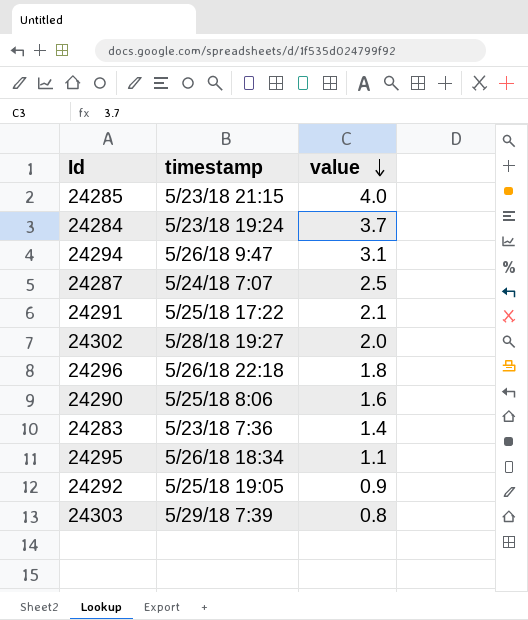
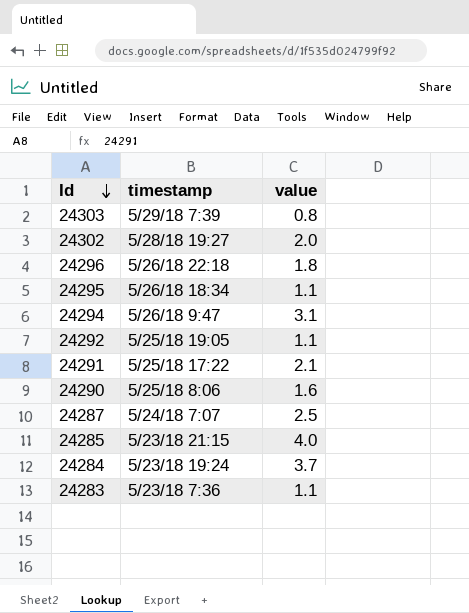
row order: value descending -> Id descending
24292 | value: 0.9 -> 1.1
24283 | value: 1.4 -> 1.1

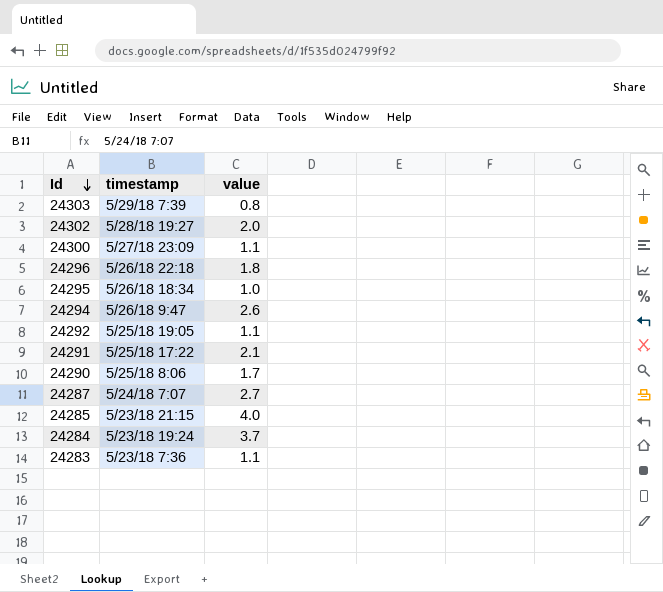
row 24300: none -> 5/27/18 23:09 | 1.1
24295 | value: 1.1 -> 1.0
24294 | value: 3.1 -> 2.6
24290 | value: 1.6 -> 1.7
24287 | value: 2.5 -> 2.7

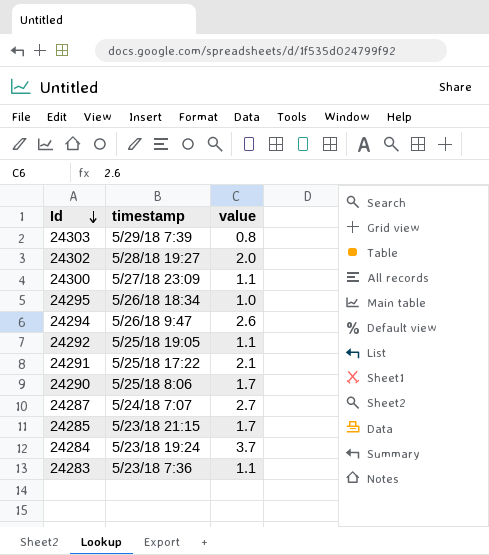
row 24296: 5/26/18 22:18 | 1.8 -> none
24285 | value: 4.0 -> 1.7

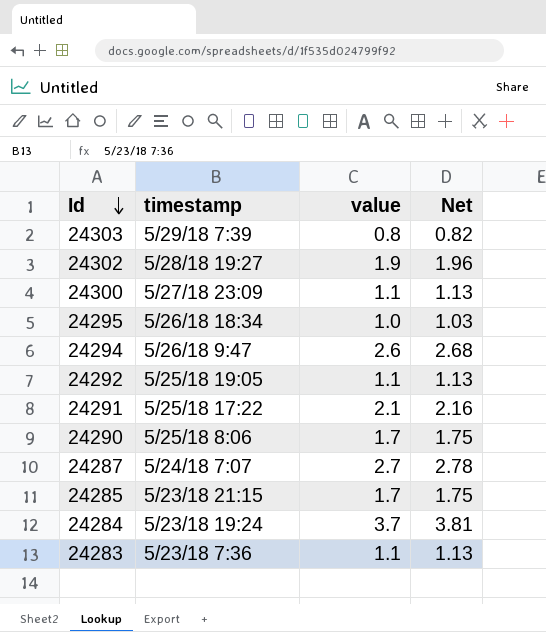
column Net | formula: none -> [value] * 1.03
24302 | value: 2.0 -> 1.9

